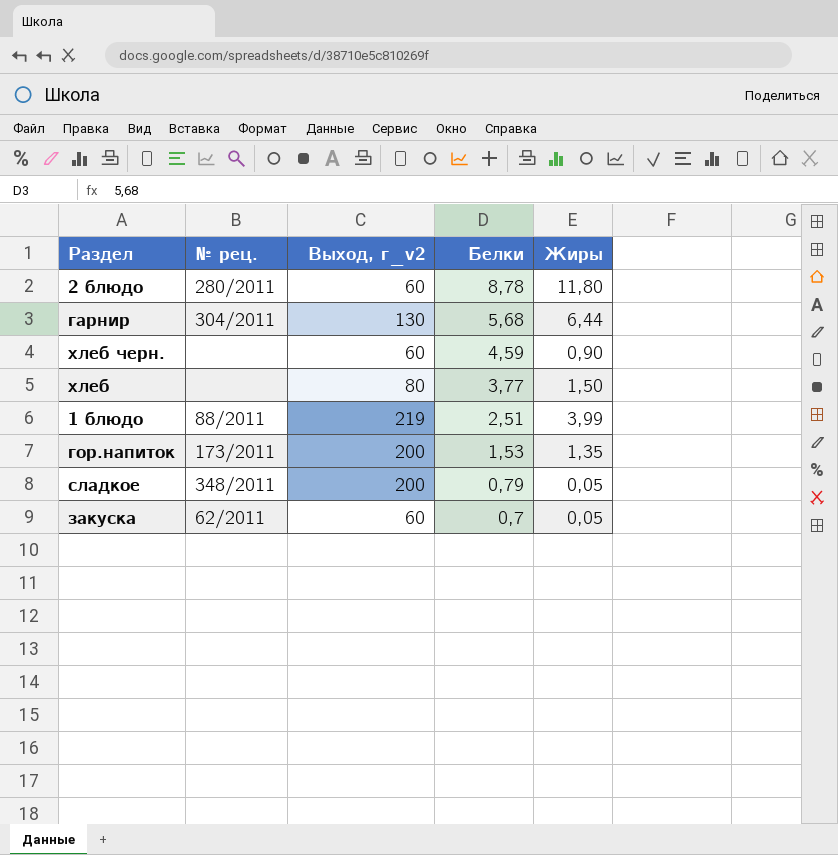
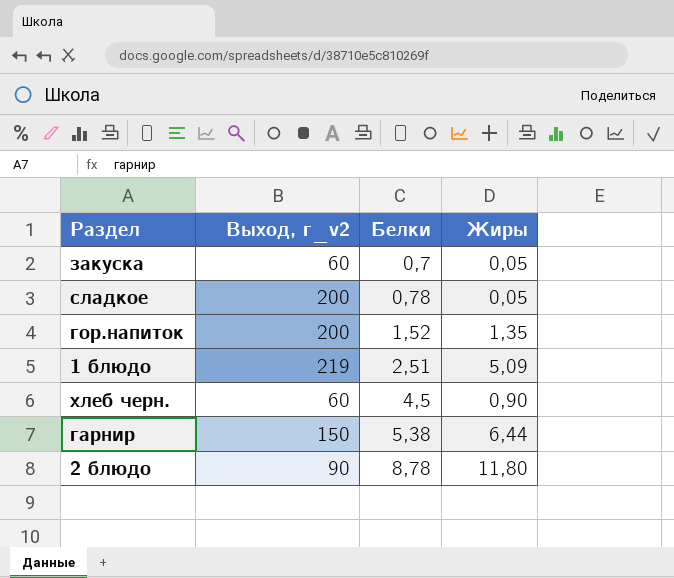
row order: Белки descending -> Белки ascending
column № рец. | position: 2 -> none
row хлеб: none | 80 | 3,77 | 1,50 -> none
сладкое | Белки: 0,79 -> 0,78
гор.напиток | Белки: 1,53 -> 1,52
1 блюдо | Жиры: 3,99 -> 5,09
хлеб черн. | Белки: 4,59 -> 4,5
гарнир | Выход, г_v2: 130 -> 150
гарнир | Белки: 5,68 -> 5,38
2 блюдо | Выход, г_v2: 60 -> 90

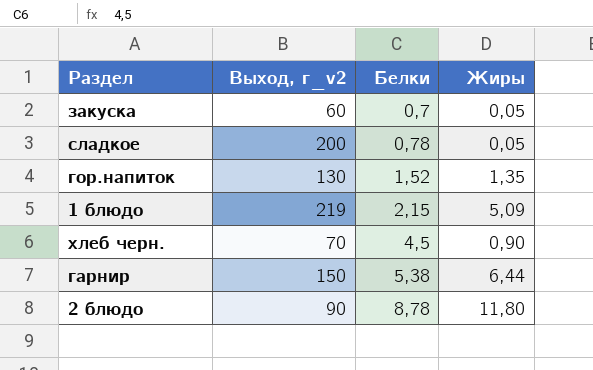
гор.напиток | Выход, г_v2: 200 -> 130
1 блюдо | Белки: 2,51 -> 2,15
хлеб черн. | Выход, г_v2: 60 -> 70

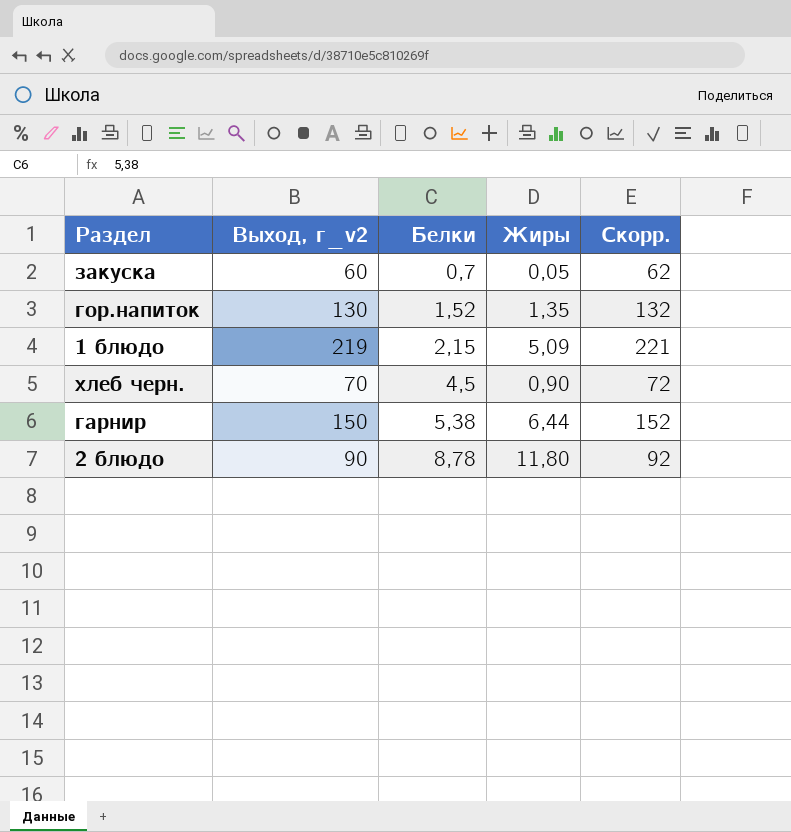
column Скорр. | formula: none -> [Выход, г_v2] + 2
row сладкое: 200 | 0,78 | 0,05 -> none

